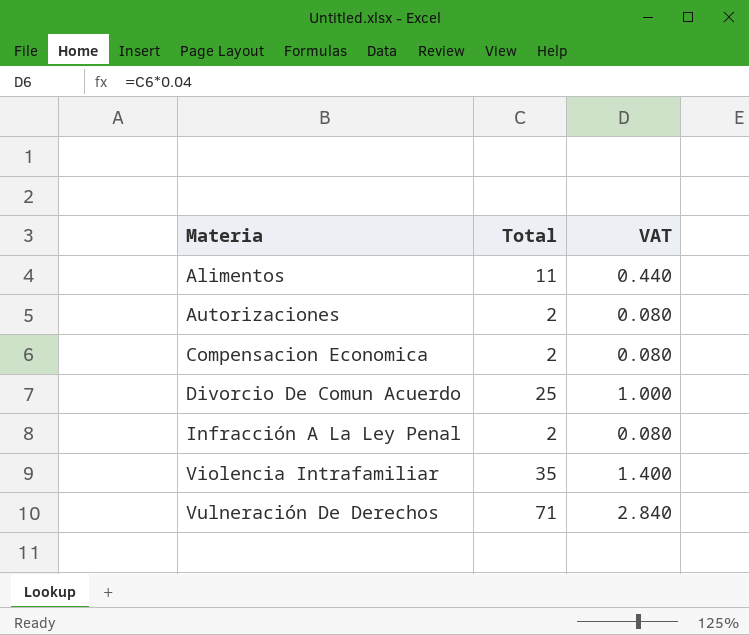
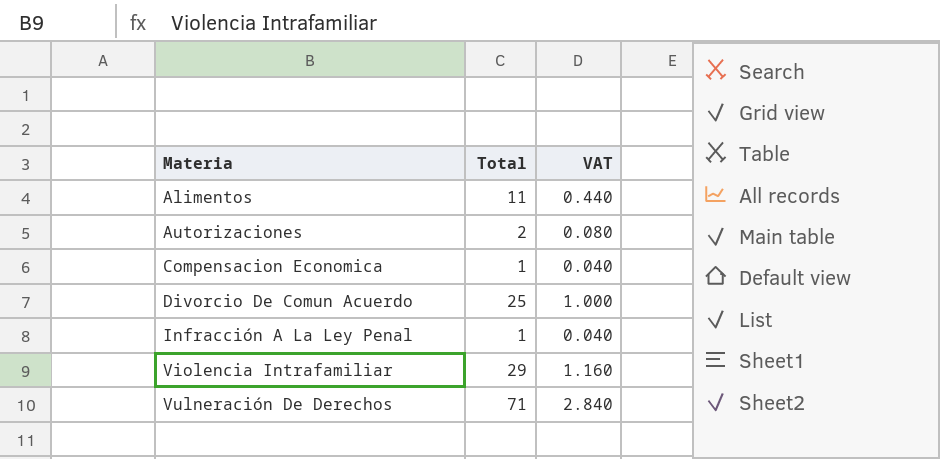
Compensacion Economica | Total: 2 -> 1
Compensacion Economica | VAT: 0.080 -> 0.040
Infracción A La Ley Penal | Total: 2 -> 1
Infracción A La Ley Penal | VAT: 0.080 -> 0.040
Violencia Intrafamiliar | Total: 35 -> 29
Violencia Intrafamiliar | VAT: 1.400 -> 1.160

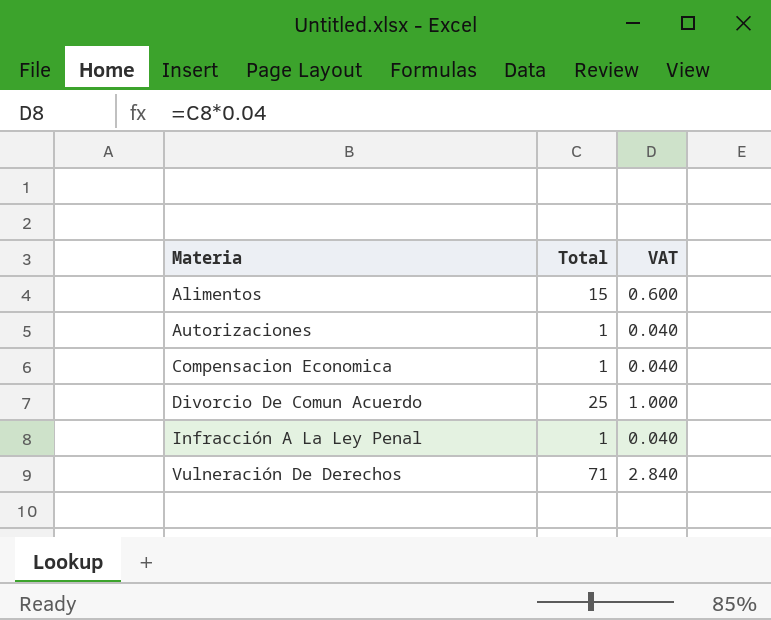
row Violencia Intrafamiliar: 29 | 1.160 -> none
Alimentos | Total: 11 -> 15
Alimentos | VAT: 0.440 -> 0.600
Autorizaciones | Total: 2 -> 1
Autorizaciones | VAT: 0.080 -> 0.040

